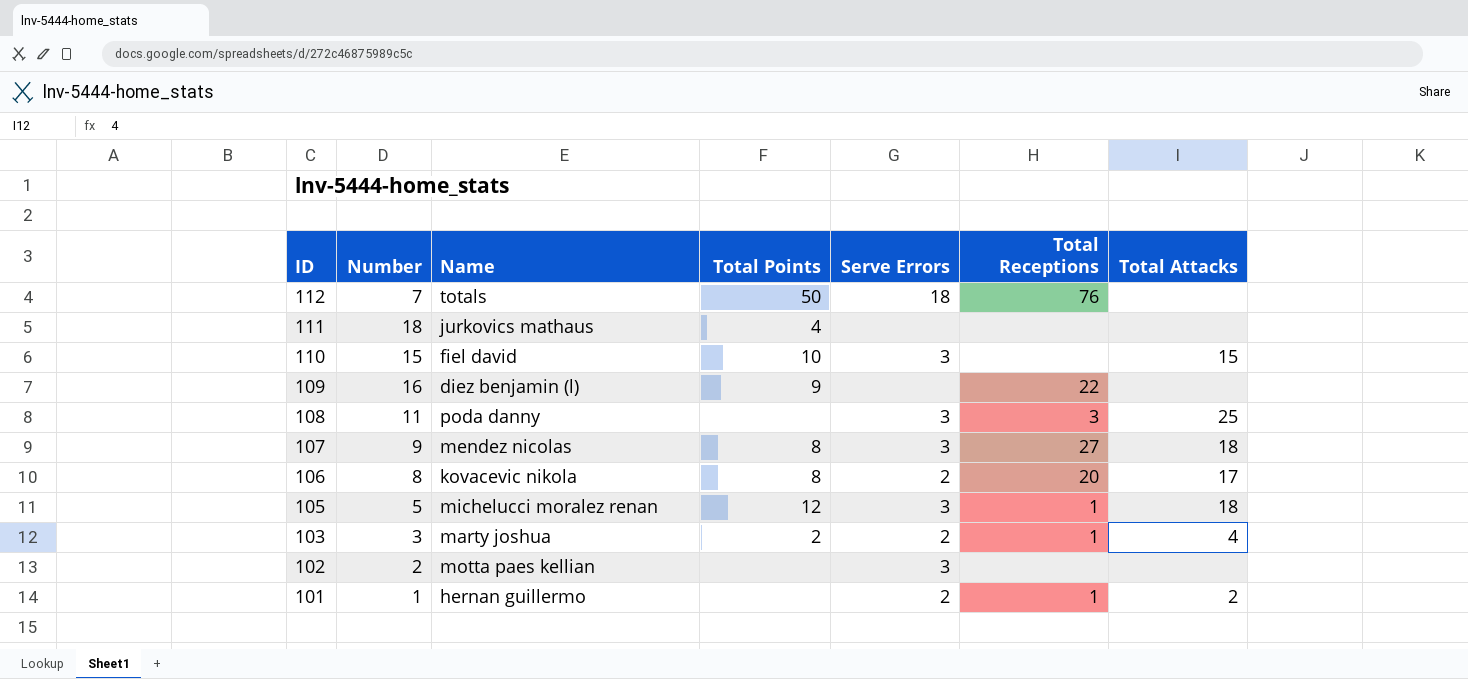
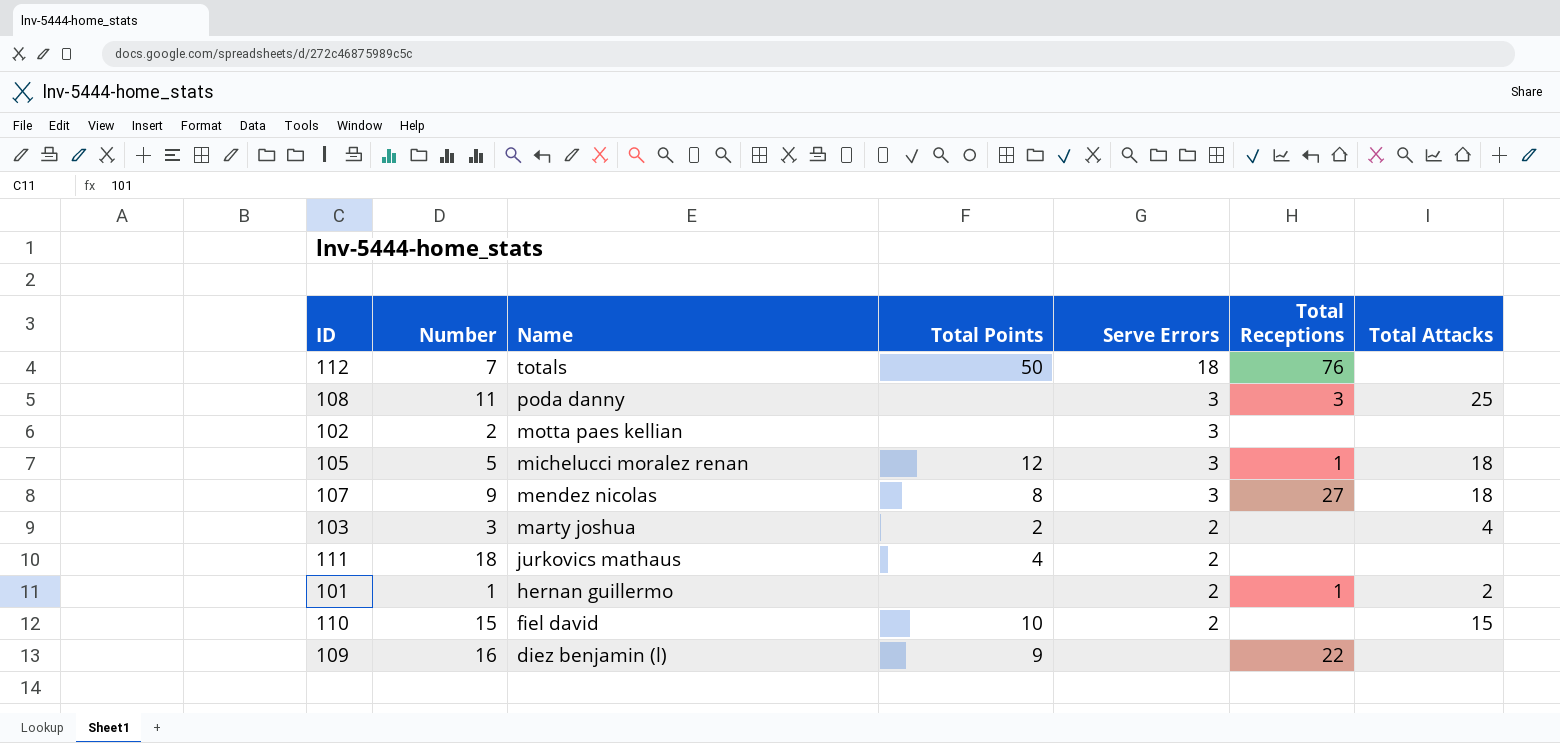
row order: ID descending -> Name descending
row 106: 8 | kovacevic nikola | 8 | 2 | 20 | 17 -> none
103 | Total Receptions: 1 -> none
111 | Serve Errors: none -> 2
110 | Serve Errors: 3 -> 2

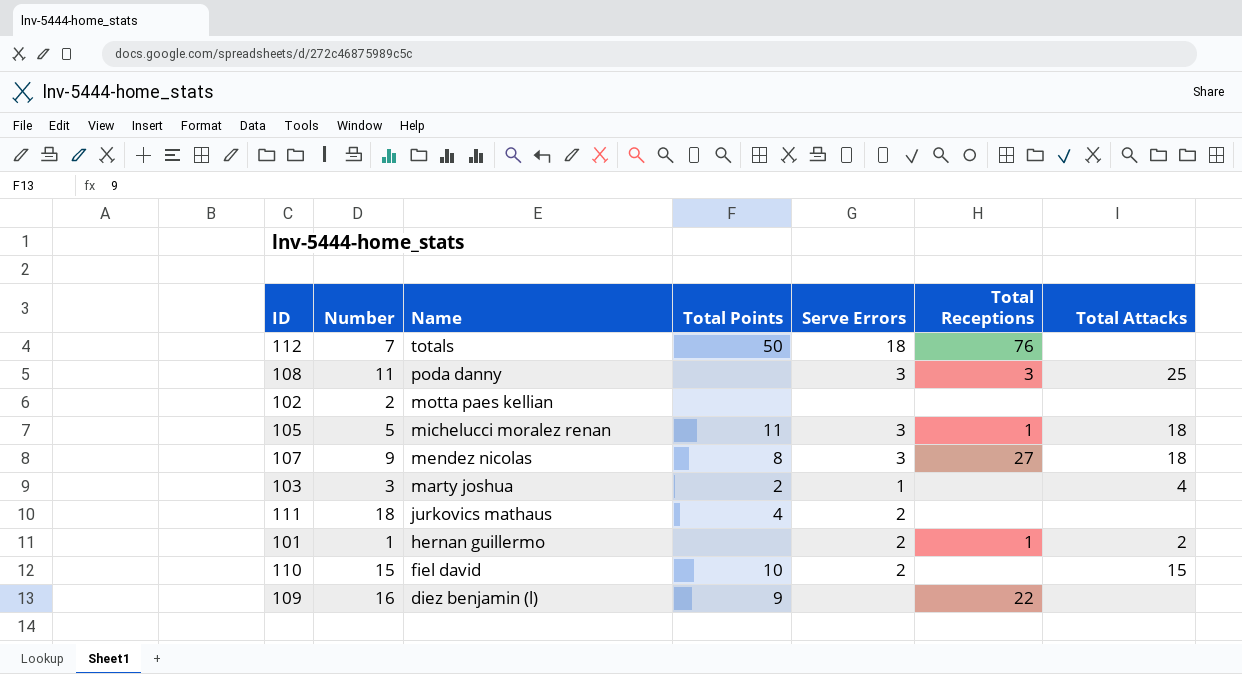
102 | Serve Errors: 3 -> none
105 | Total Points: 12 -> 11
103 | Serve Errors: 2 -> 1

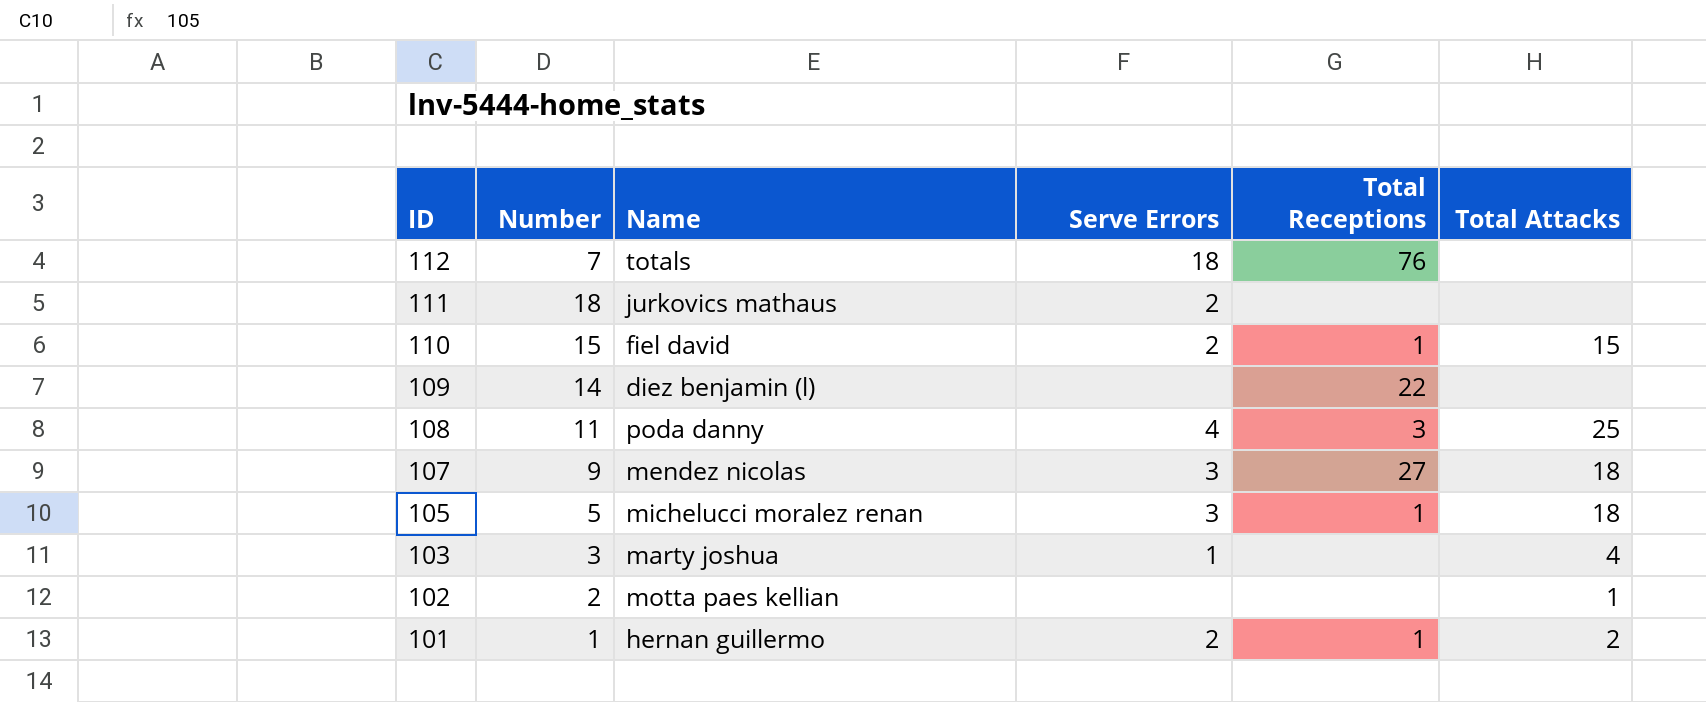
row order: Name descending -> ID descending
column Total Points | position: 4 -> none
110 | Total Receptions: none -> 1
109 | Number: 16 -> 14
108 | Serve Errors: 3 -> 4
102 | Total Attacks: none -> 1

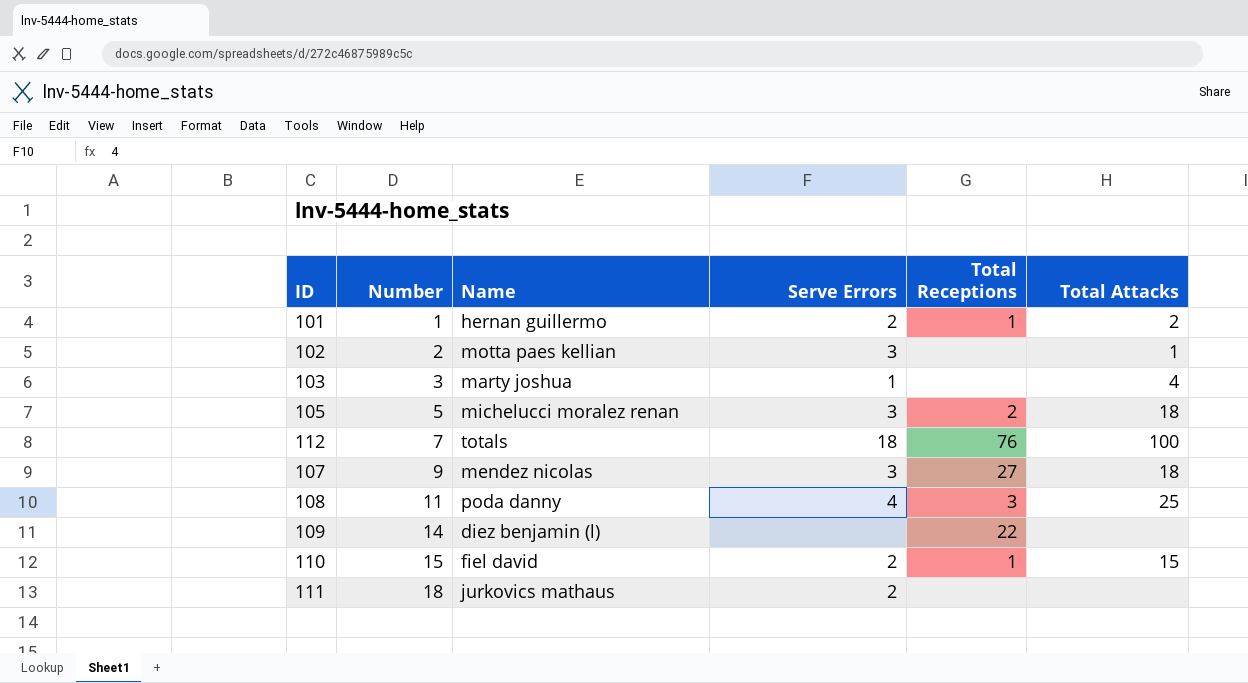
row order: ID descending -> Number ascending
102 | Serve Errors: none -> 3
105 | Total Receptions: 1 -> 2
112 | Total Attacks: none -> 100

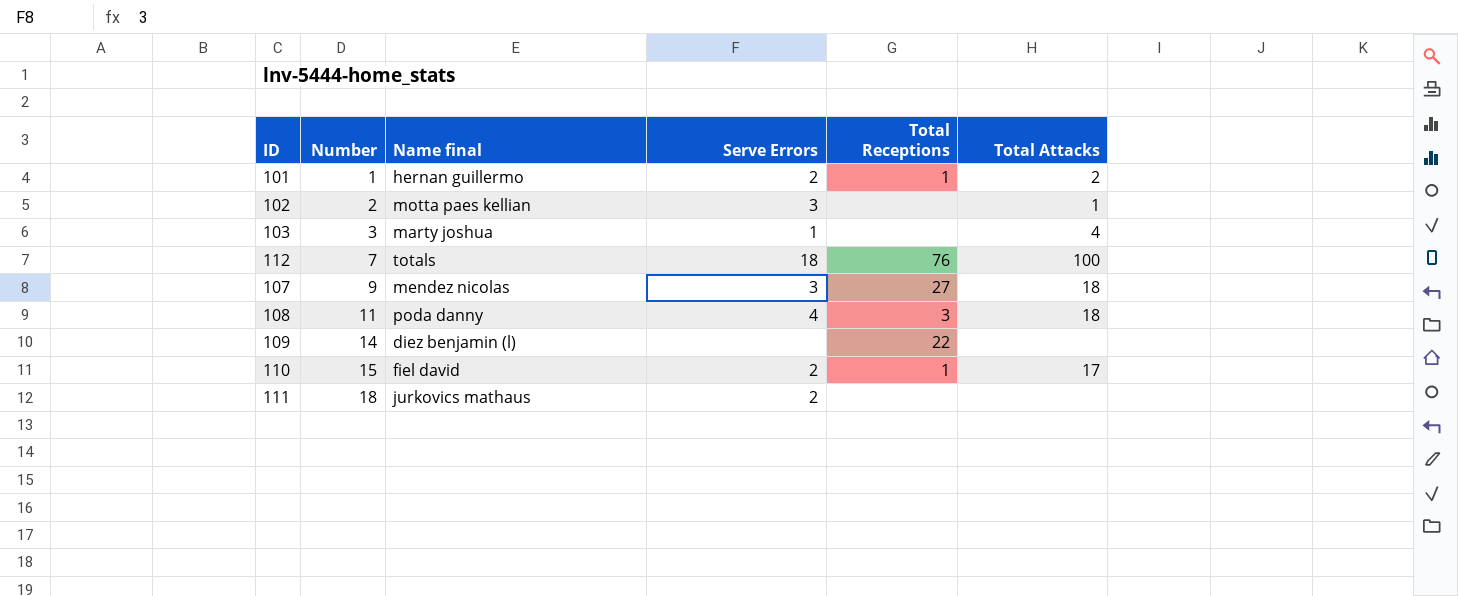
column name: Name -> Name final
row 105: 5 | michelucci moralez renan | 3 | 2 | 18 -> none
108 | Total Attacks: 25 -> 18
110 | Total Attacks: 15 -> 17

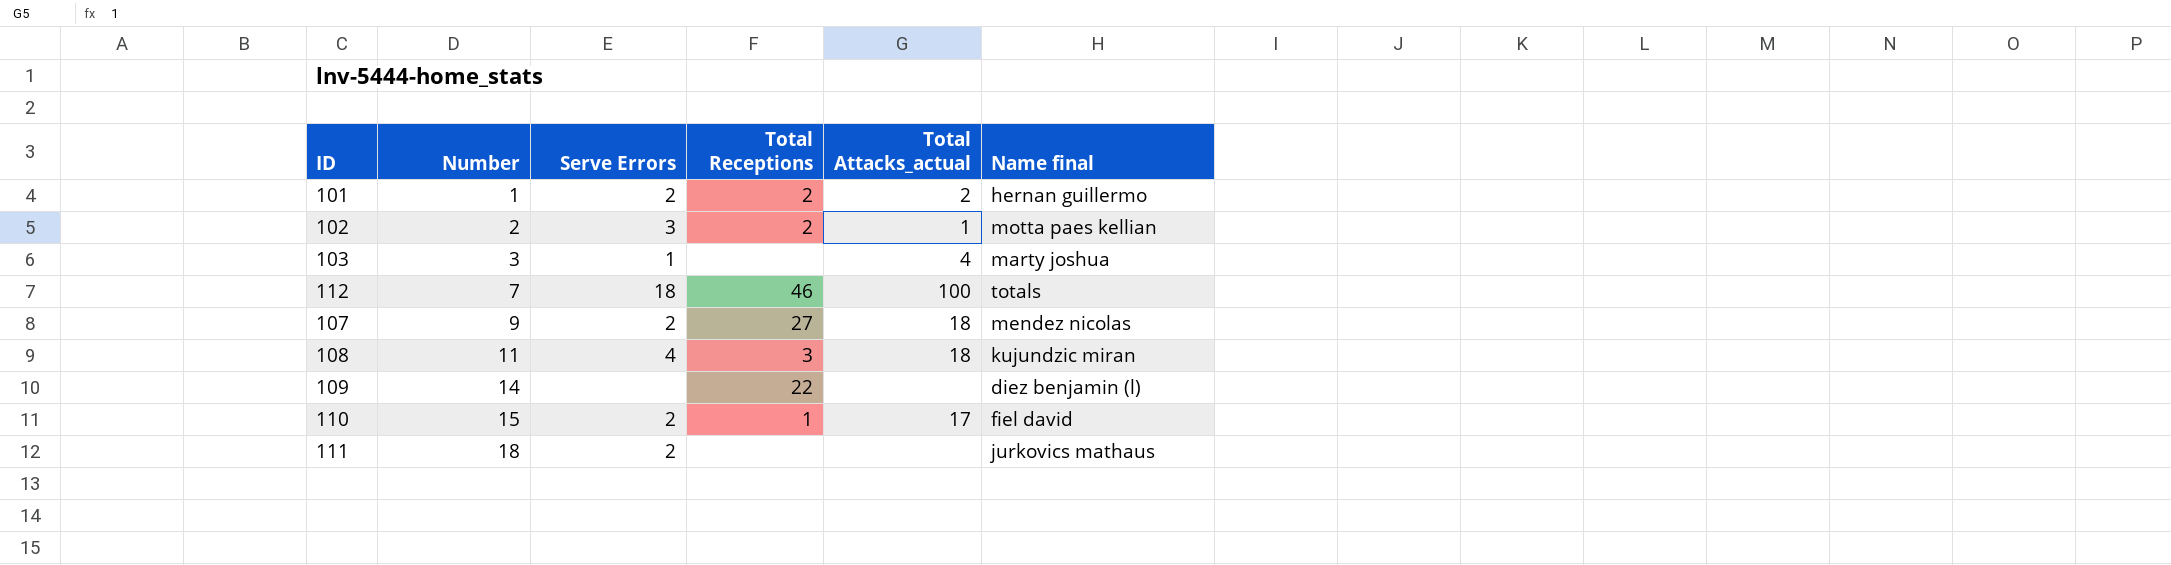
column name: Total Attacks -> Total Attacks_actual
column Name final | position: 3 -> 6
101 | Total Receptions: 1 -> 2
102 | Total Receptions: none -> 2
112 | Total Receptions: 76 -> 46
107 | Serve Errors: 3 -> 2
108 | Name final: poda danny -> kujundzic miran

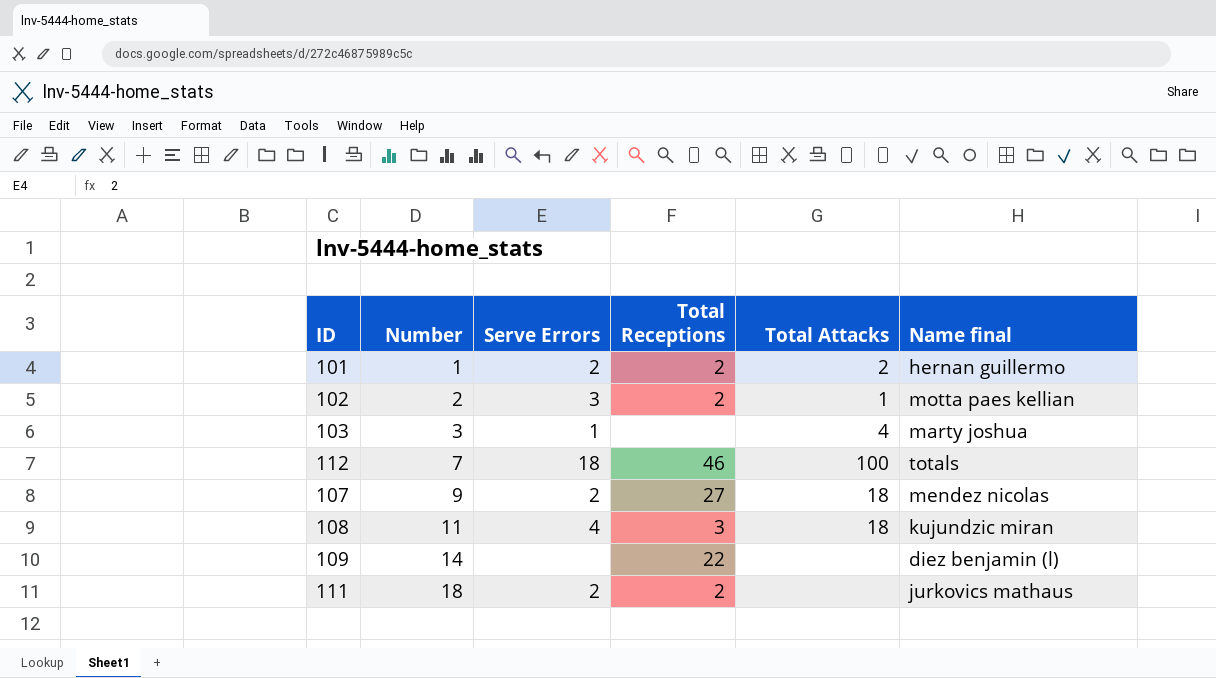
column name: Total Attacks_actual -> Total Attacks
row 110: 15 | 2 | 1 | 17 | fiel david -> none
111 | Total Receptions: none -> 2

